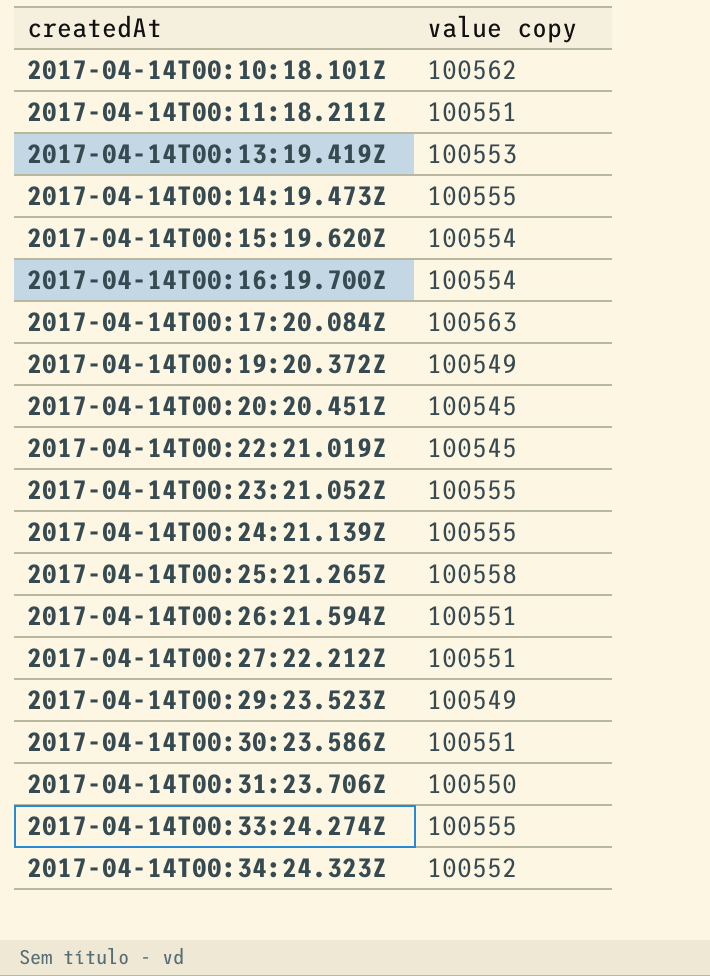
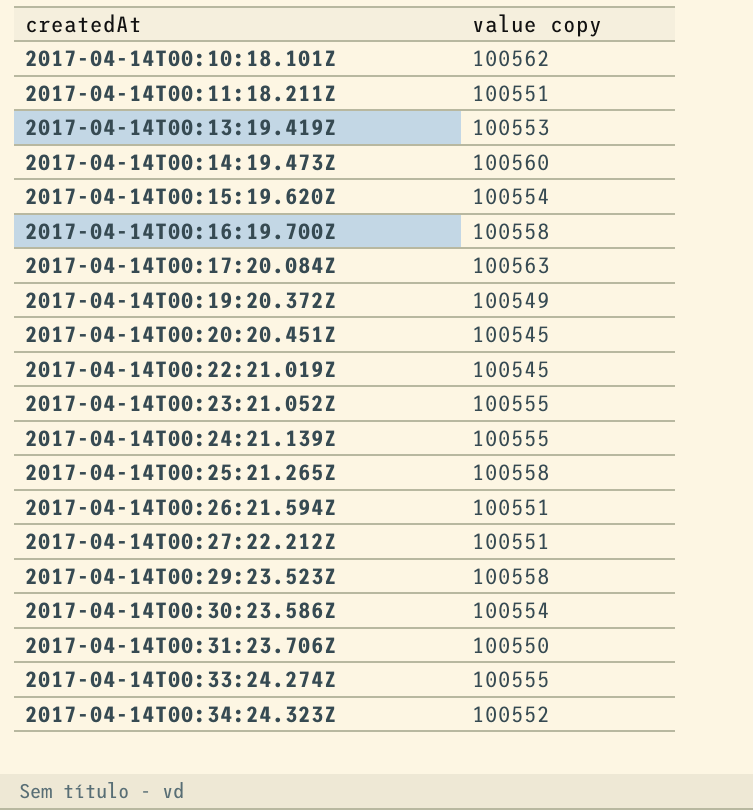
2017-04-14T00:14:19.473Z | value copy: 100555 -> 100560
2017-04-14T00:16:19.700Z | value copy: 100554 -> 100558
2017-04-14T00:29:23.523Z | value copy: 100549 -> 100558
2017-04-14T00:30:23.586Z | value copy: 100551 -> 100554

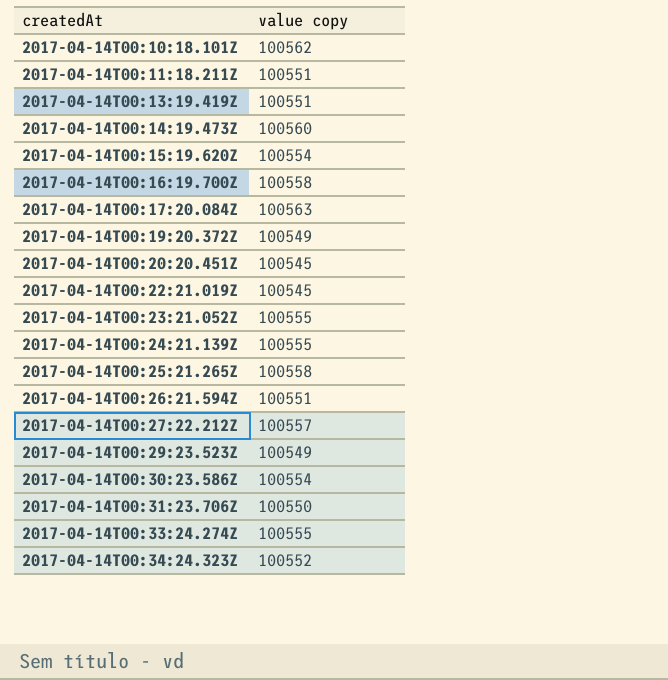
2017-04-14T00:13:19.419Z | value copy: 100553 -> 100551
2017-04-14T00:27:22.212Z | value copy: 100551 -> 100557
2017-04-14T00:29:23.523Z | value copy: 100558 -> 100549

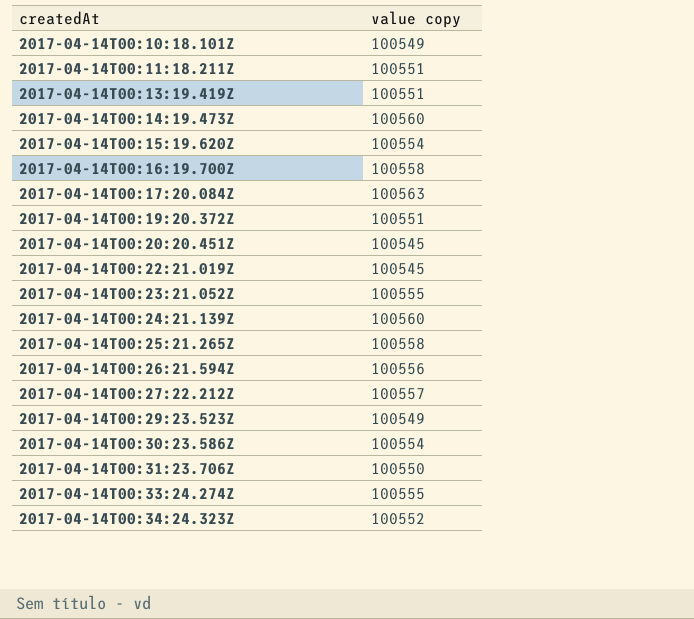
2017-04-14T00:10:18.101Z | value copy: 100562 -> 100549
2017-04-14T00:19:20.372Z | value copy: 100549 -> 100551
2017-04-14T00:24:21.139Z | value copy: 100555 -> 100560
2017-04-14T00:26:21.594Z | value copy: 100551 -> 100556

